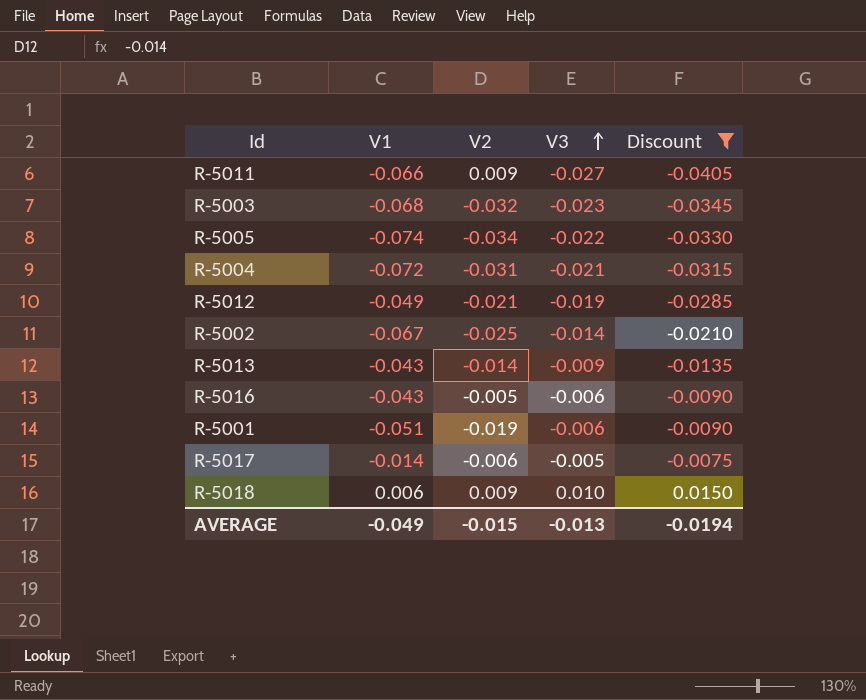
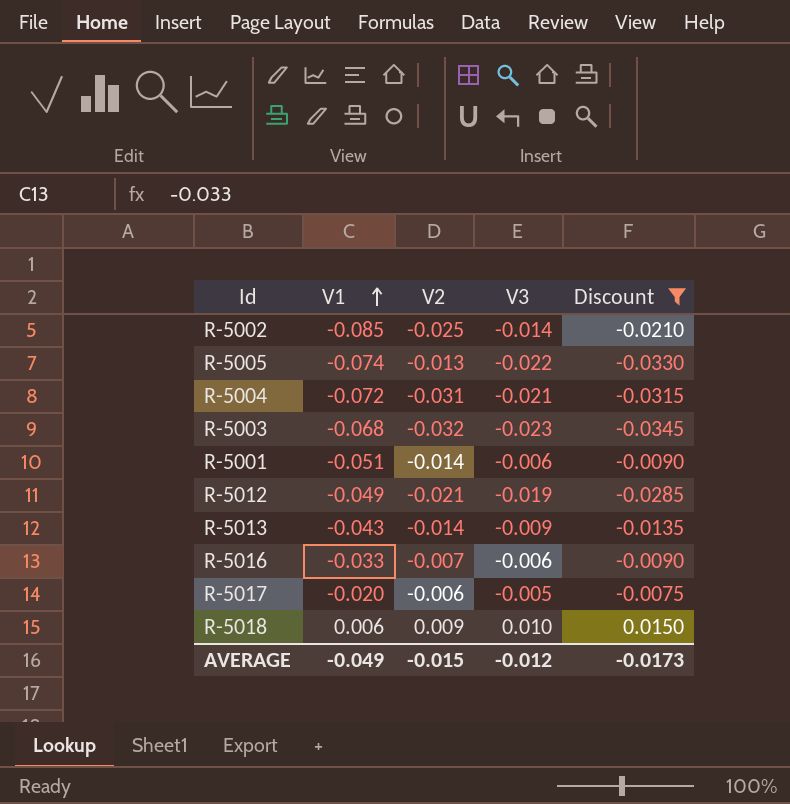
row order: V3 ascending -> V1 ascending
row R-5011: -0.066 | 0.009 | -0.027 | -0.0405 -> none
R-5002 | V1: -0.067 -> -0.085
R-5005 | V2: -0.034 -> -0.013
R-5001 | V2: -0.019 -> -0.014
R-5016 | V1: -0.043 -> -0.033
R-5016 | V2: -0.005 -> -0.007
R-5017 | V1: -0.014 -> -0.020
AVERAGE | V3: -0.013 -> -0.012
AVERAGE | Discount: -0.0194 -> -0.0173

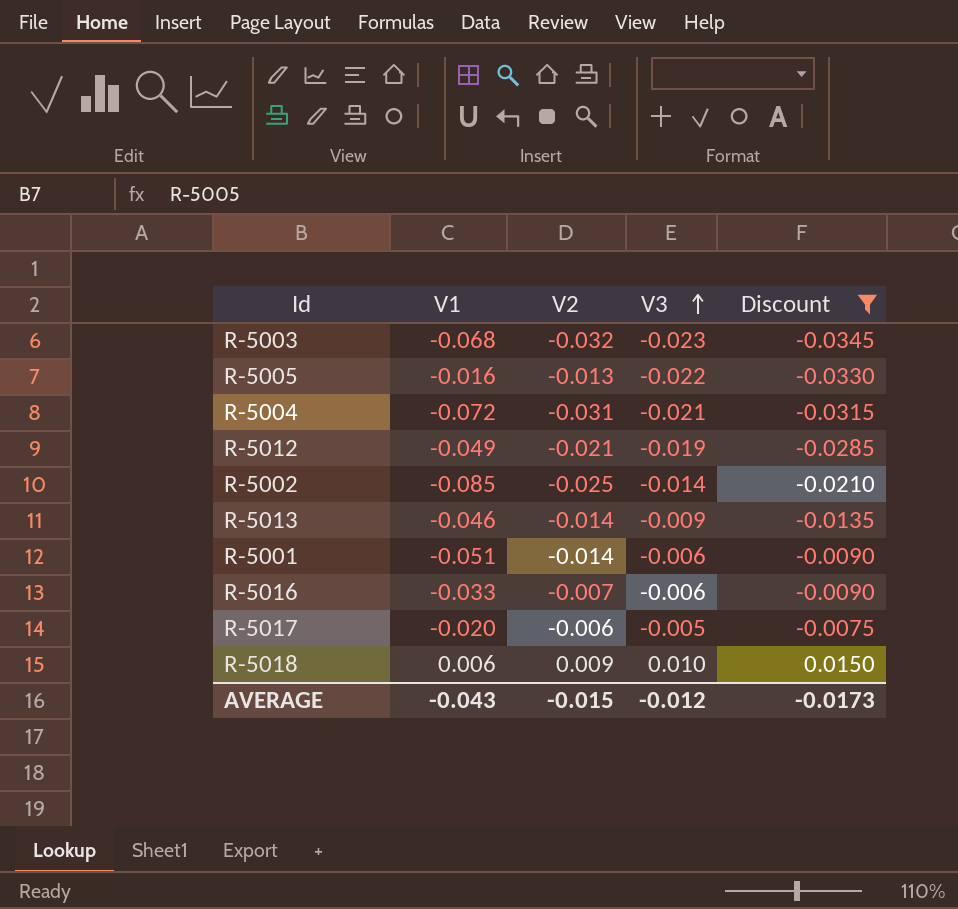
row order: V1 ascending -> V3 ascending
R-5005 | V1: -0.074 -> -0.016
R-5013 | V1: -0.043 -> -0.046
AVERAGE | V1: -0.049 -> -0.043

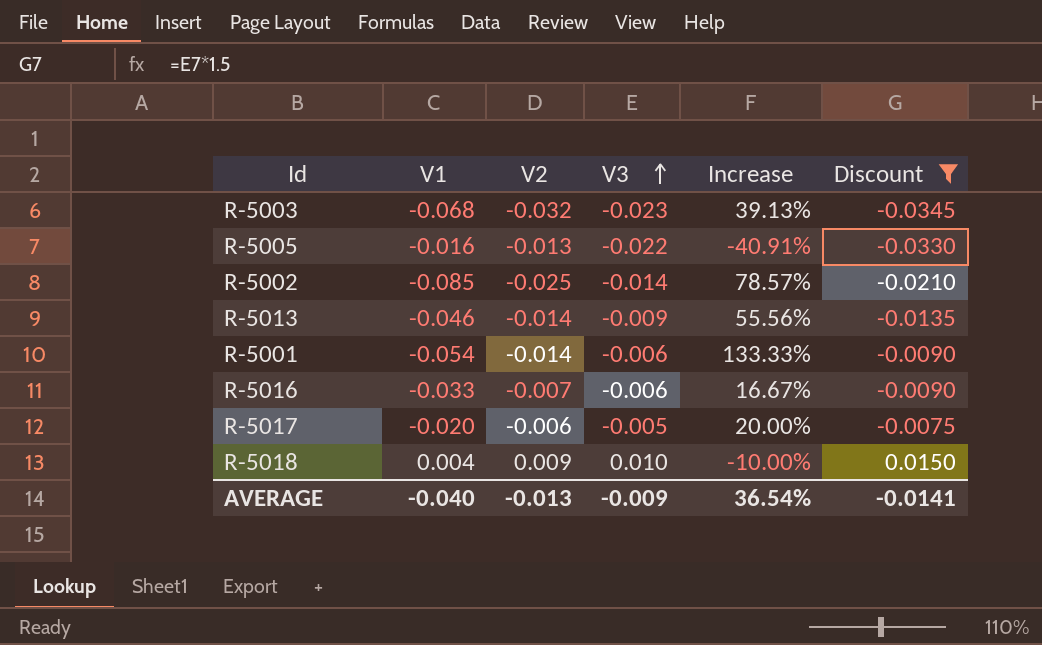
column Increase | formula: none -> ([V2] - [V3]) / [V3]
row R-5004: -0.072 | -0.031 | -0.021 | -0.0315 -> none
row R-5012: -0.049 | -0.021 | -0.019 | -0.0285 -> none
R-5001 | V1: -0.051 -> -0.054
R-5018 | V1: 0.006 -> 0.004
AVERAGE | V1: -0.043 -> -0.040
AVERAGE | V2: -0.015 -> -0.013
AVERAGE | V3: -0.012 -> -0.009
AVERAGE | Discount: -0.0173 -> -0.0141

